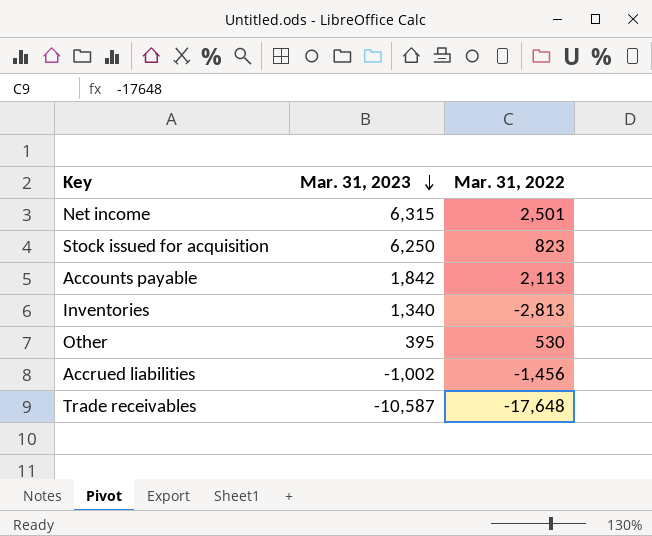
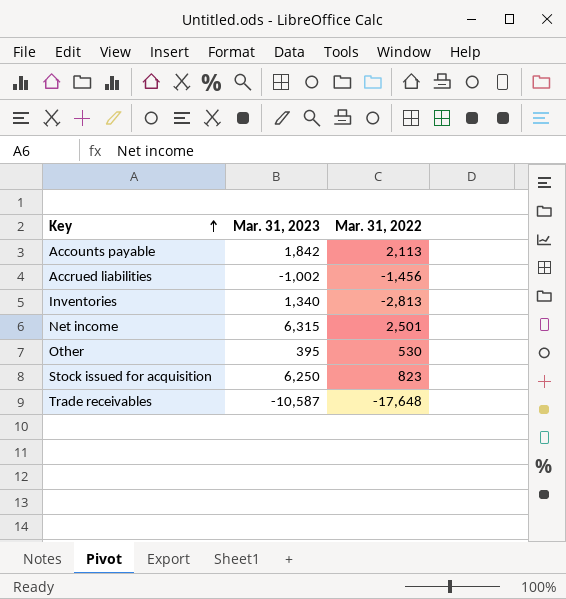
row order: Mar. 31, 2023 descending -> Key ascending

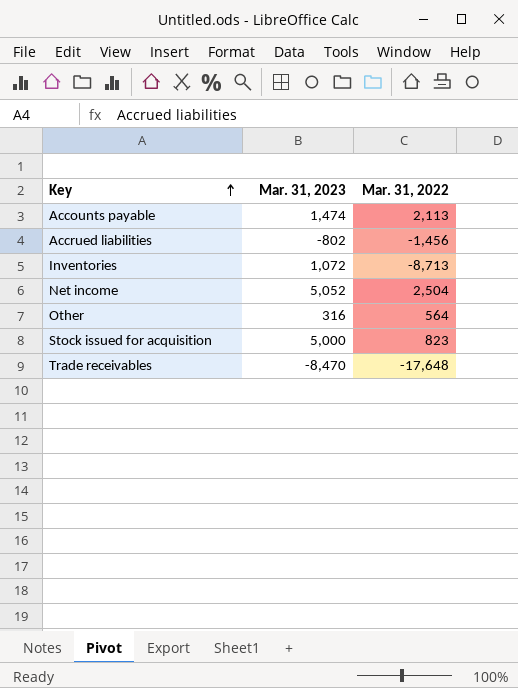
Accounts payable | Mar. 31, 2023: 1,842 -> 1,474
Accrued liabilities | Mar. 31, 2023: -1,002 -> -802
Inventories | Mar. 31, 2023: 1,340 -> 1,072
Inventories | Mar. 31, 2022: -2,813 -> -8,713
Net income | Mar. 31, 2023: 6,315 -> 5,052
Net income | Mar. 31, 2022: 2,501 -> 2,504
Other | Mar. 31, 2023: 395 -> 316
Other | Mar. 31, 2022: 530 -> 564
Stock issued for acquisition | Mar. 31, 2023: 6,250 -> 5,000
Trade receivables | Mar. 31, 2023: -10,587 -> -8,470

